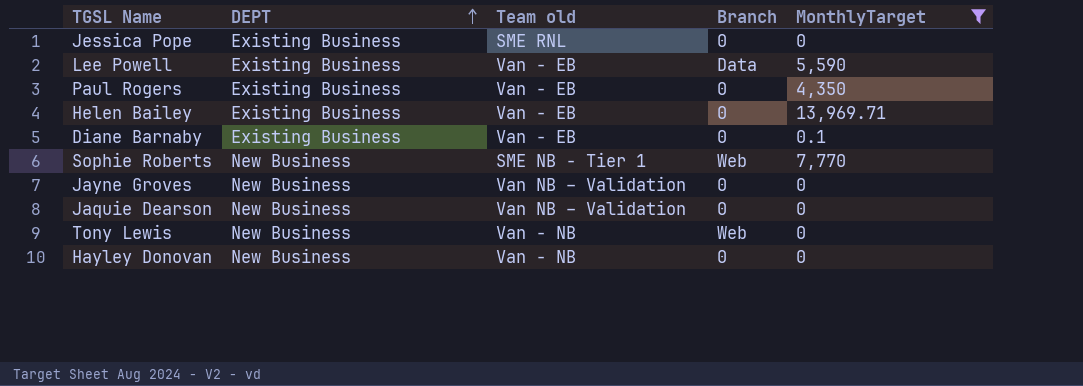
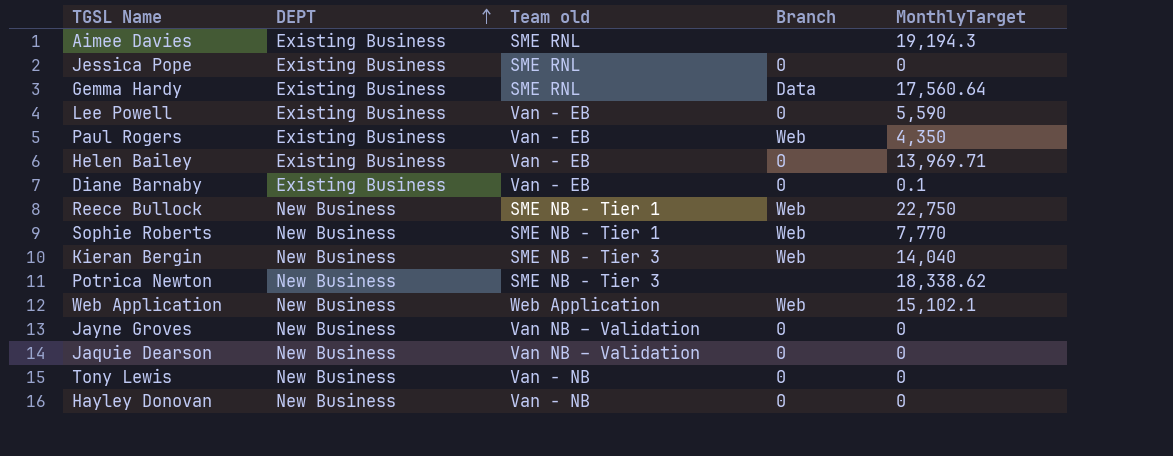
filter: MonthlyTarget <= 13,969.71 -> none
Lee Powell | Branch: Data -> 0
Paul Rogers | Branch: 0 -> Web
Tony Lewis | Branch: Web -> 0

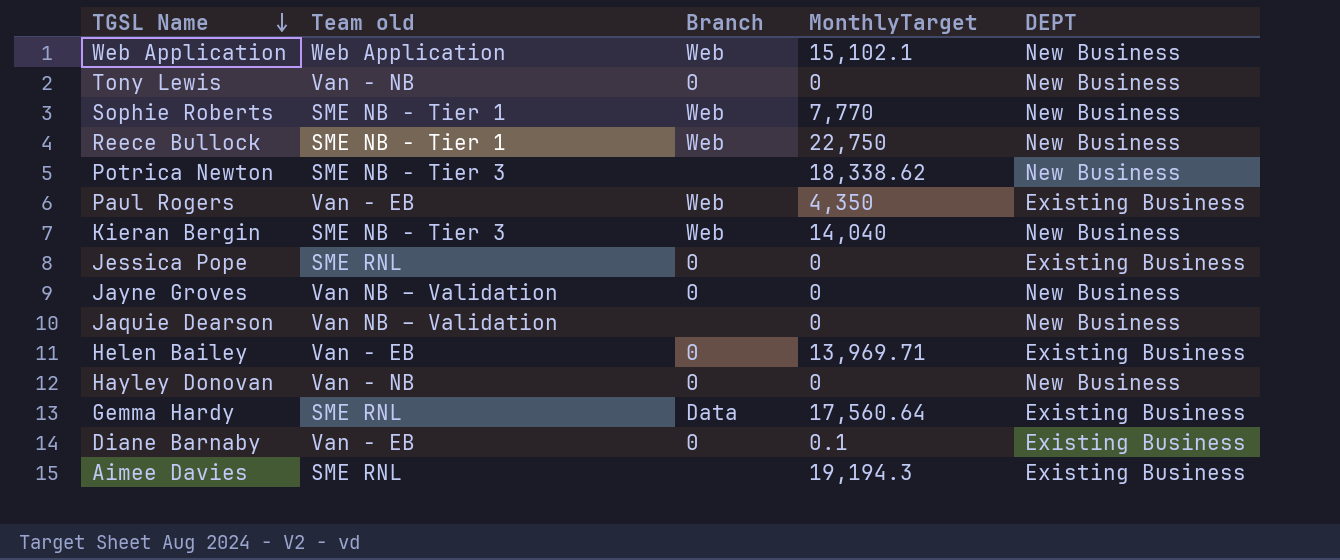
row order: DEPT ascending -> TGSL Name descending
column DEPT | position: 2 -> 5
row Lee Powell: Existing Business | Van - EB | 0 | 5,590 -> none
Jaquie Dearson | Branch: 0 -> none

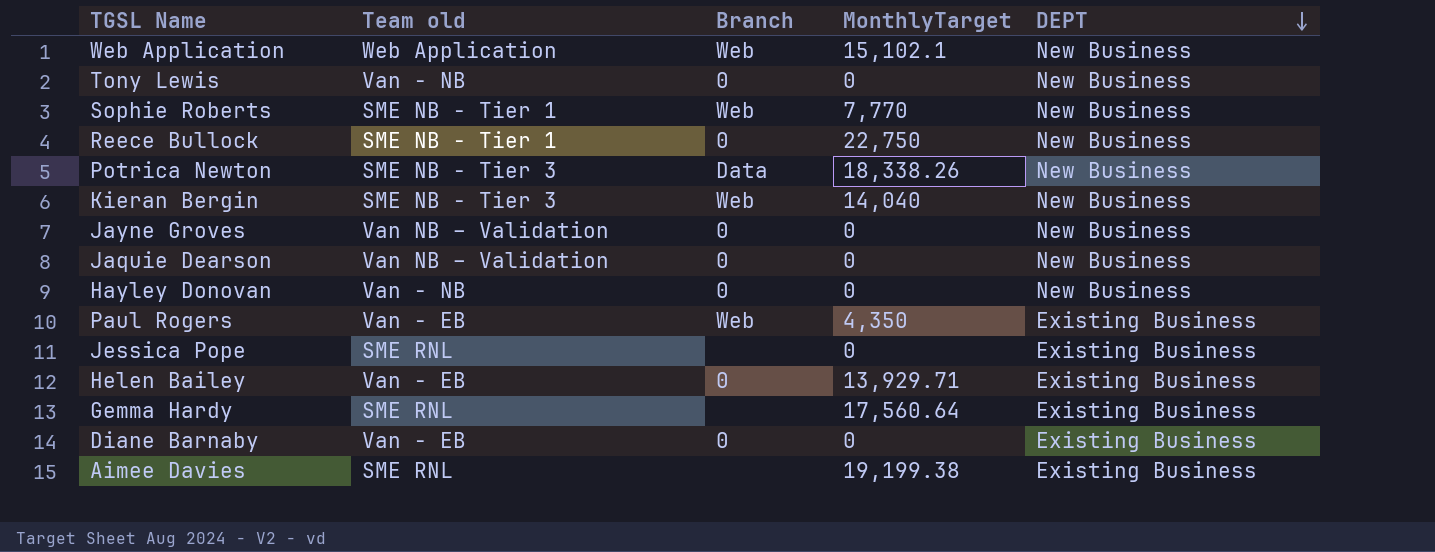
row order: TGSL Name descending -> DEPT descending
Reece Bullock | Branch: Web -> 0
Potrica Newton | Branch: none -> Data
Potrica Newton | MonthlyTarget: 18,338.62 -> 18,338.26
Jaquie Dearson | Branch: none -> 0
Jessica Pope | Branch: 0 -> none
Helen Bailey | MonthlyTarget: 13,969.71 -> 13,929.71
Gemma Hardy | Branch: Data -> none
Diane Barnaby | MonthlyTarget: 0.1 -> 0
Aimee Davies | MonthlyTarget: 19,194.3 -> 19,199.38

